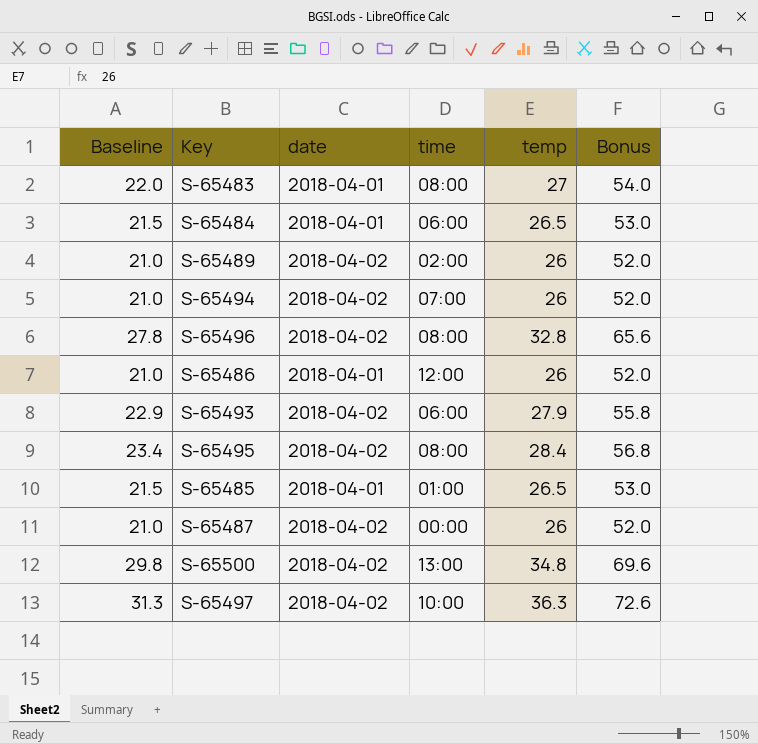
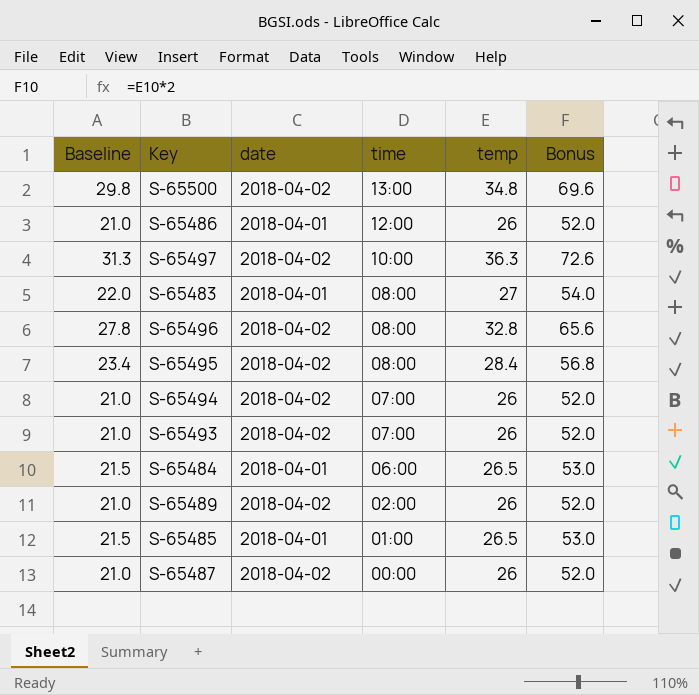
row order: none -> time descending
S-65493 | Baseline: 22.9 -> 21.0
S-65493 | time: 06:00 -> 07:00
S-65493 | temp: 27.9 -> 26
S-65493 | Bonus: 55.8 -> 52.0

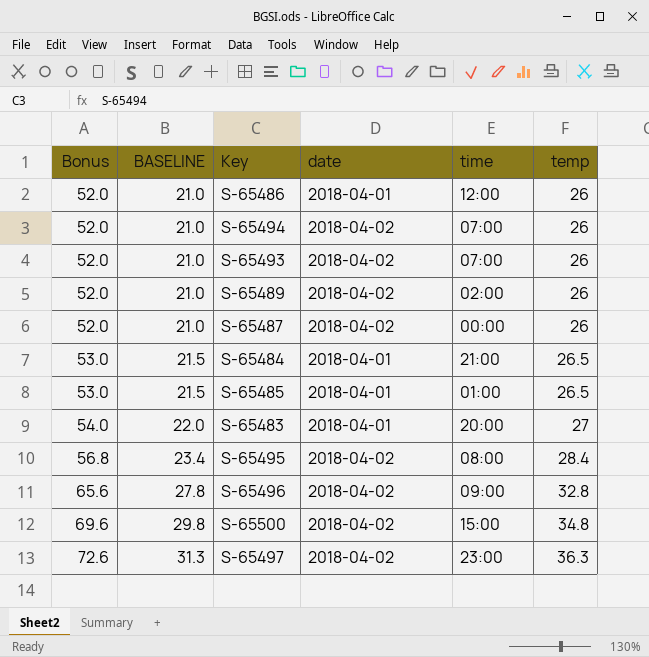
row order: time descending -> Bonus ascending
column Bonus | position: 6 -> 1
column name: Baseline -> BASELINE
S-65484 | time: 06:00 -> 21:00
S-65483 | time: 08:00 -> 20:00
S-65496 | time: 08:00 -> 09:00
S-65500 | time: 13:00 -> 15:00
S-65497 | time: 10:00 -> 23:00

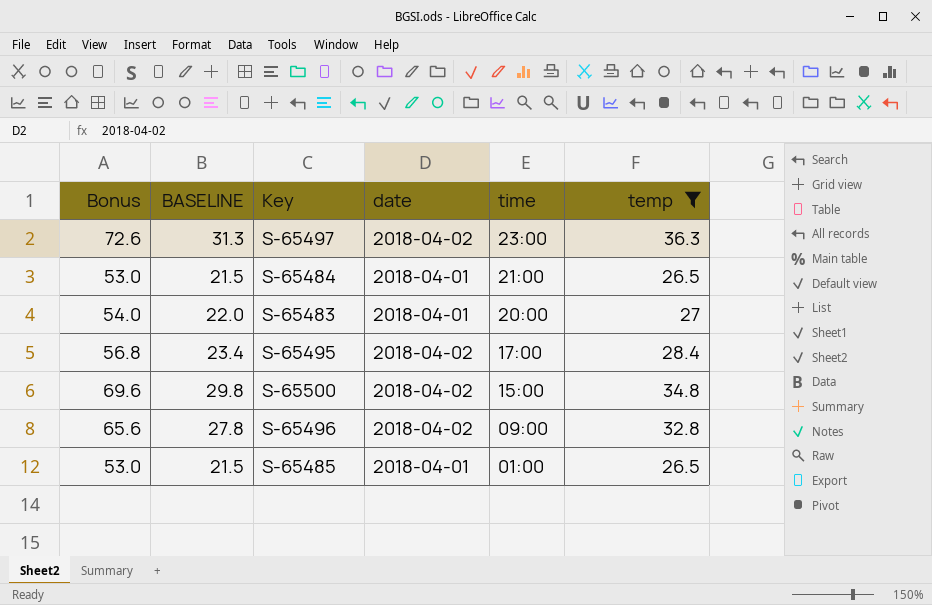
filter: none -> temp != 26
row order: Bonus ascending -> time descending
S-65495 | time: 08:00 -> 17:00

